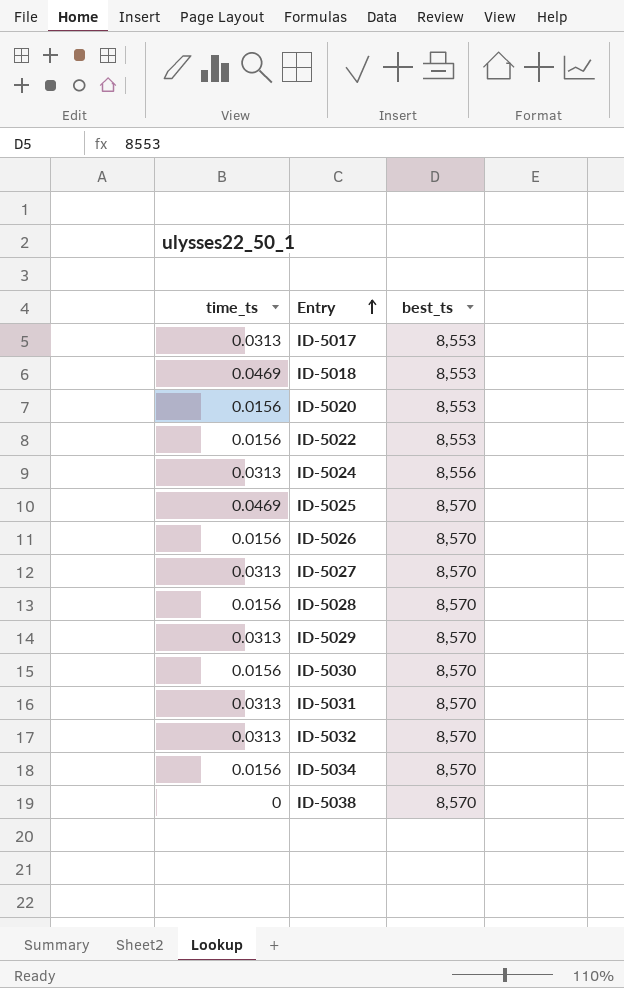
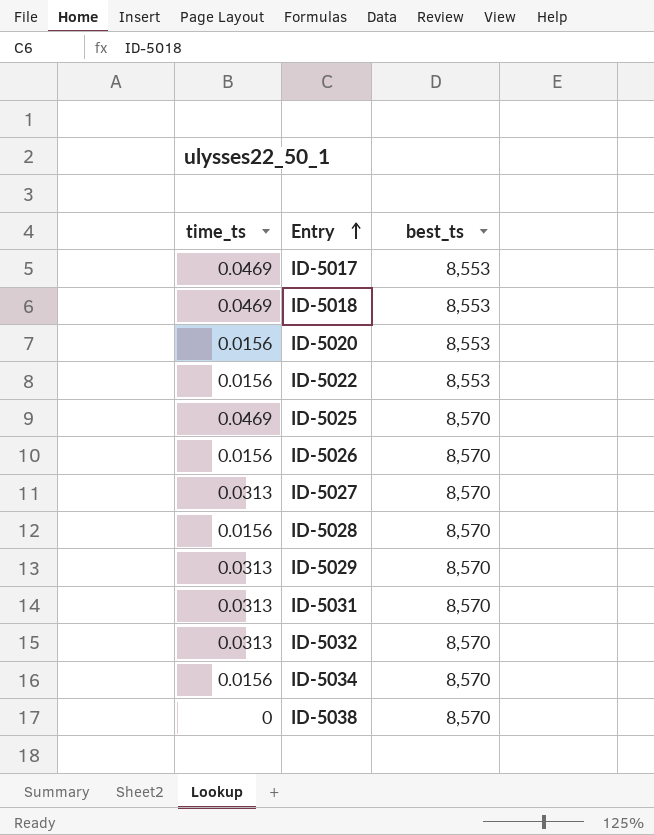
row ID-5024: 0.0313 | 8,556 -> none
row ID-5030: 0.0156 | 8,570 -> none
ID-5017 | time_ts: 0.0313 -> 0.0469

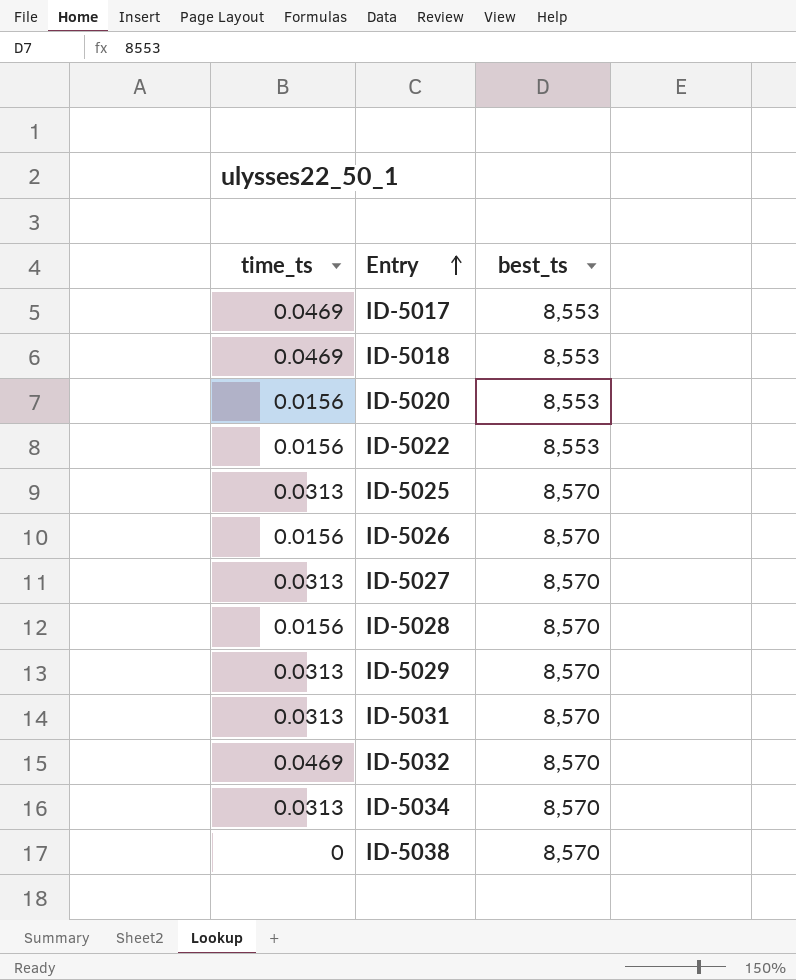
ID-5025 | time_ts: 0.0469 -> 0.0313
ID-5032 | time_ts: 0.0313 -> 0.0469
ID-5034 | time_ts: 0.0156 -> 0.0313

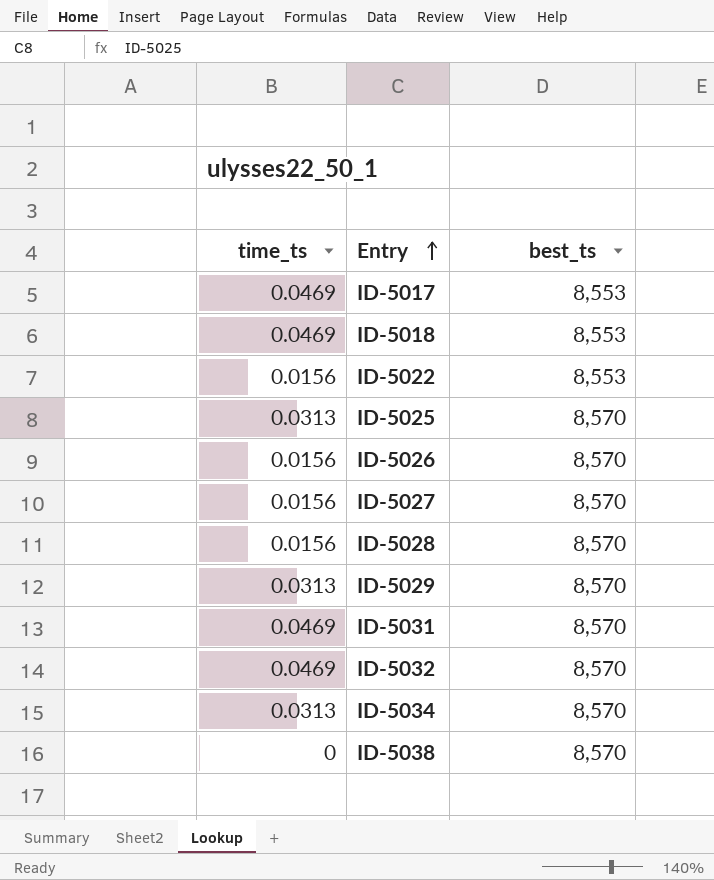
row ID-5020: 0.0156 | 8,553 -> none
ID-5027 | time_ts: 0.0313 -> 0.0156
ID-5031 | time_ts: 0.0313 -> 0.0469

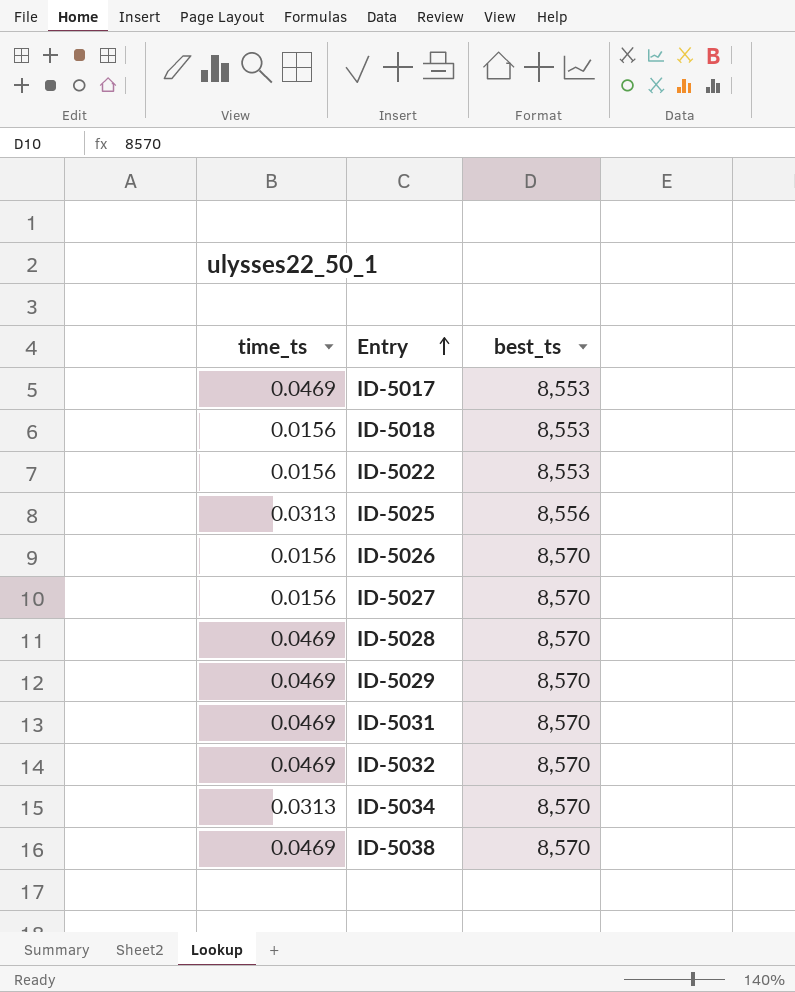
ID-5018 | time_ts: 0.0469 -> 0.0156
ID-5025 | best_ts: 8,570 -> 8,556
ID-5028 | time_ts: 0.0156 -> 0.0469
ID-5029 | time_ts: 0.0313 -> 0.0469
ID-5038 | time_ts: 0 -> 0.0469

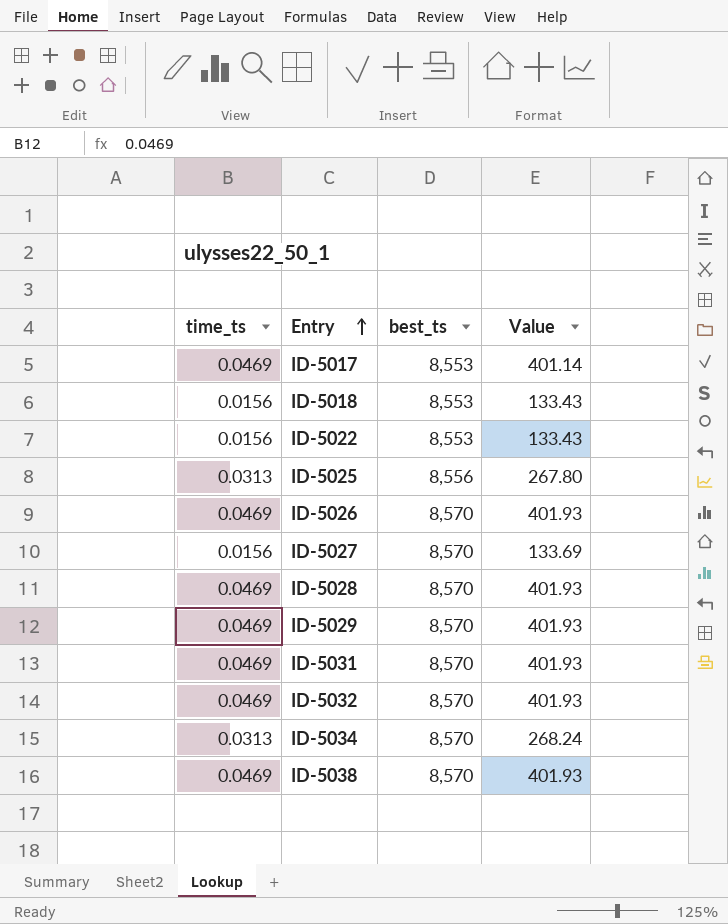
column Value | formula: none -> [time_ts] * [best_ts]
ID-5026 | time_ts: 0.0156 -> 0.0469

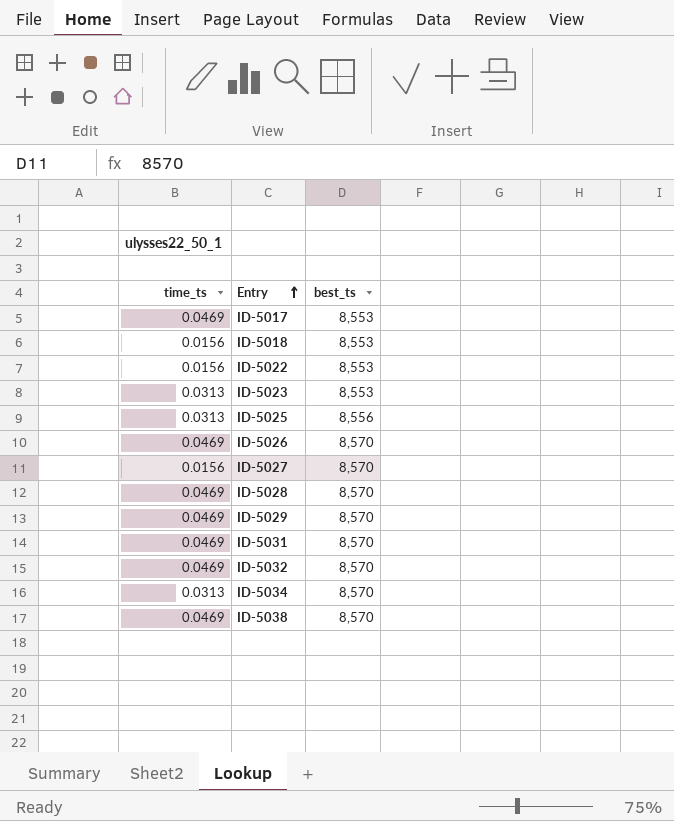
column Value | formula: [time_ts] * [best_ts] -> none
row ID-5023: none -> 0.0313 | 8,553

